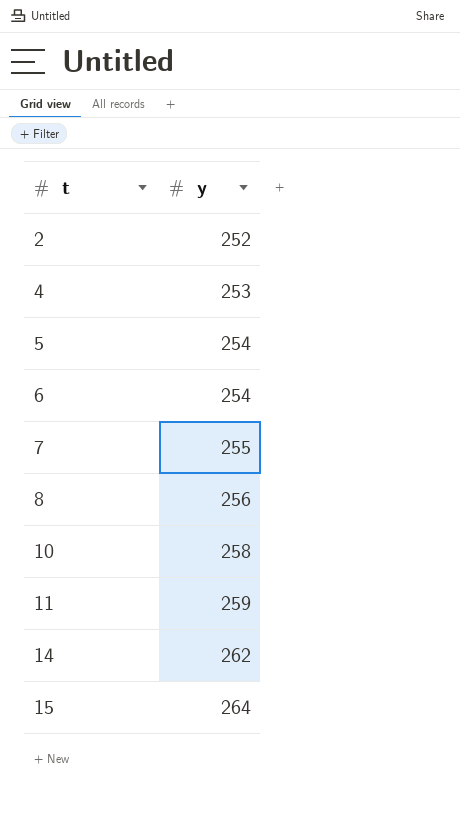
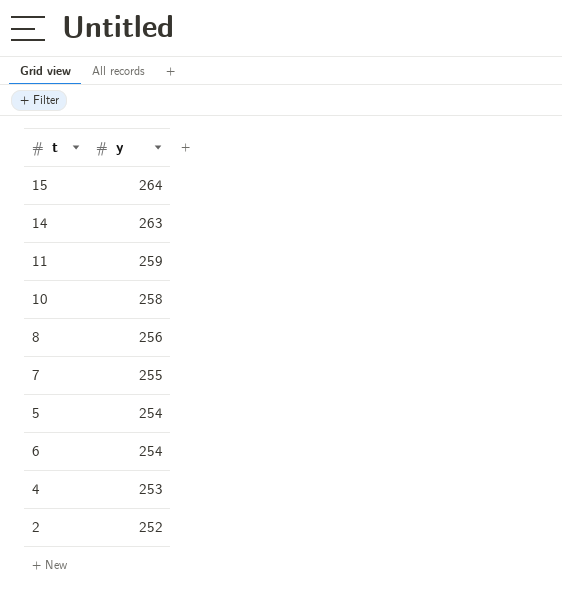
row order: t ascending -> y descending
14 | y: 262 -> 263

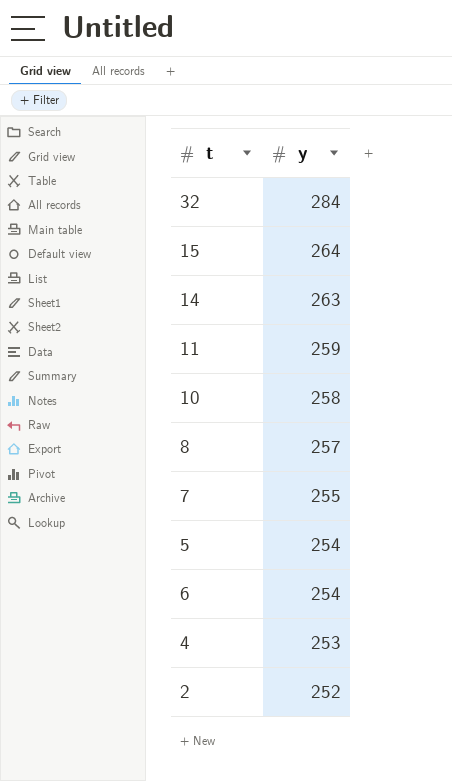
row 32: none -> 284
8 | y: 256 -> 257

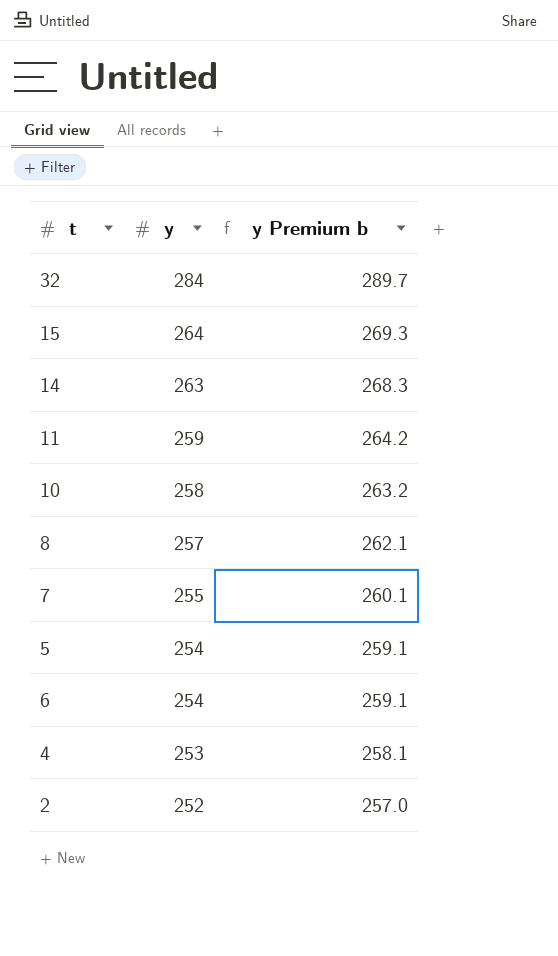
column y Premium b | formula: none -> [y] * 1.02

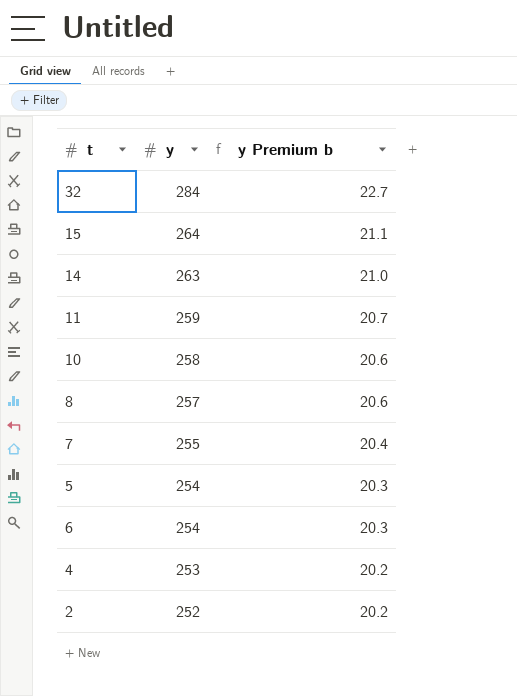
column y Premium b | formula: [y] * 1.02 -> [y] * 0.08

